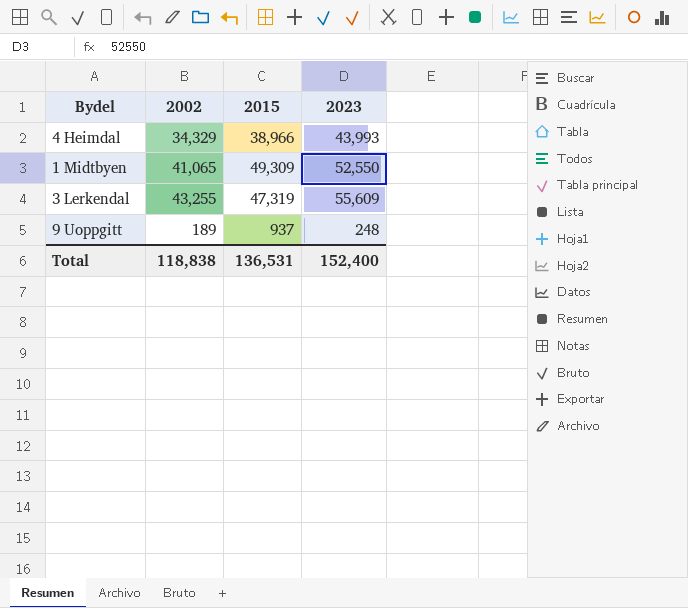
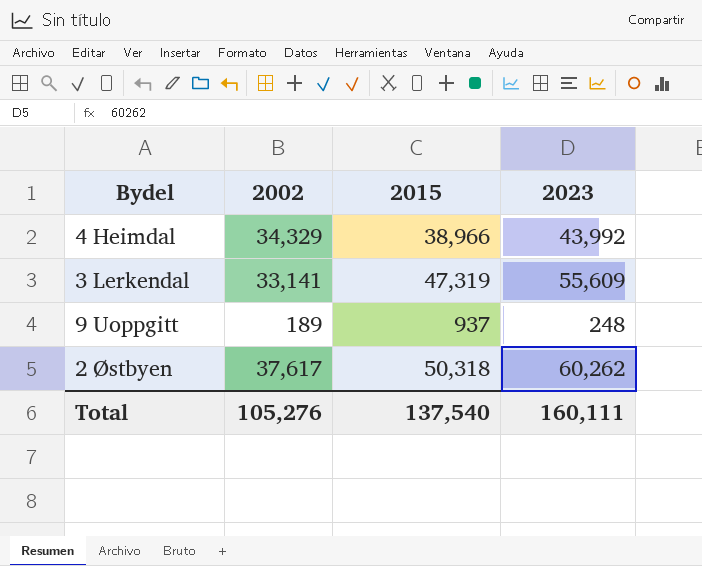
row 1 Midtbyen: 41,065 | 49,309 | 52,550 -> none
4 Heimdal | 2023: 43,993 -> 43,992
3 Lerkendal | 2002: 43,255 -> 33,141
row 2 Østbyen: none -> 37,617 | 50,318 | 60,262
Total | 2002: 118,838 -> 105,276
Total | 2015: 136,531 -> 137,540
Total | 2023: 152,400 -> 160,111

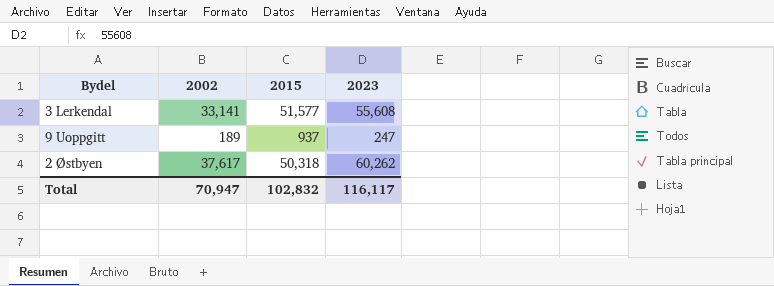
row 4 Heimdal: 34,329 | 38,966 | 43,992 -> none
3 Lerkendal | 2015: 47,319 -> 51,577
3 Lerkendal | 2023: 55,609 -> 55,608
9 Uoppgitt | 2023: 248 -> 247
Total | 2002: 105,276 -> 70,947
Total | 2015: 137,540 -> 102,832
Total | 2023: 160,111 -> 116,117

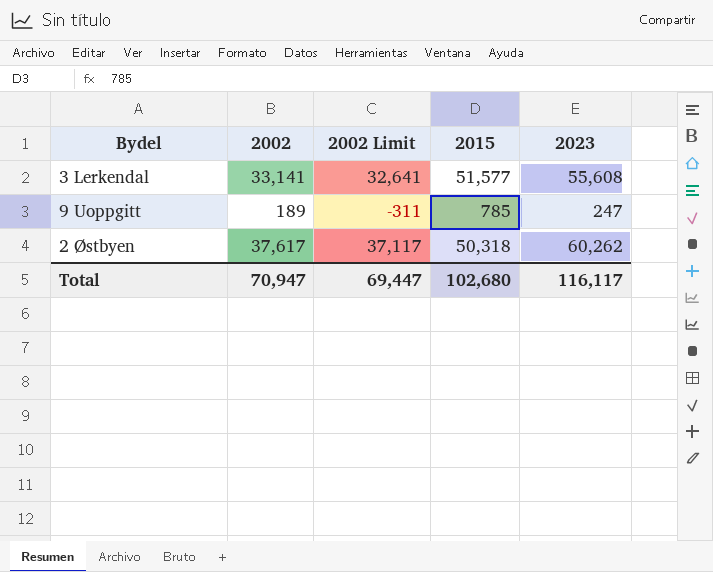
column 2002 Limit | formula: none -> [2002] - 500
9 Uoppgitt | 2015: 937 -> 785
Total | 2015: 102,832 -> 102,680

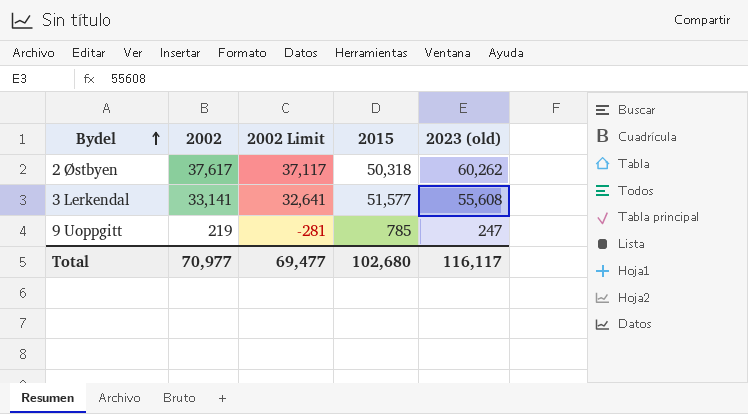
row order: none -> Bydel ascending
column name: 2023 -> 2023 (old)
9 Uoppgitt | 2002: 189 -> 219
9 Uoppgitt | 2002 Limit: -311 -> -281
Total | 2002: 70,947 -> 70,977
Total | 2002 Limit: 69,447 -> 69,477

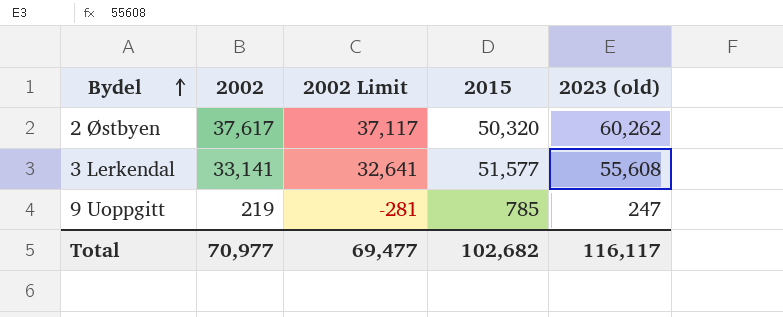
2 Østbyen | 2015: 50,318 -> 50,320
Total | 2015: 102,680 -> 102,682

